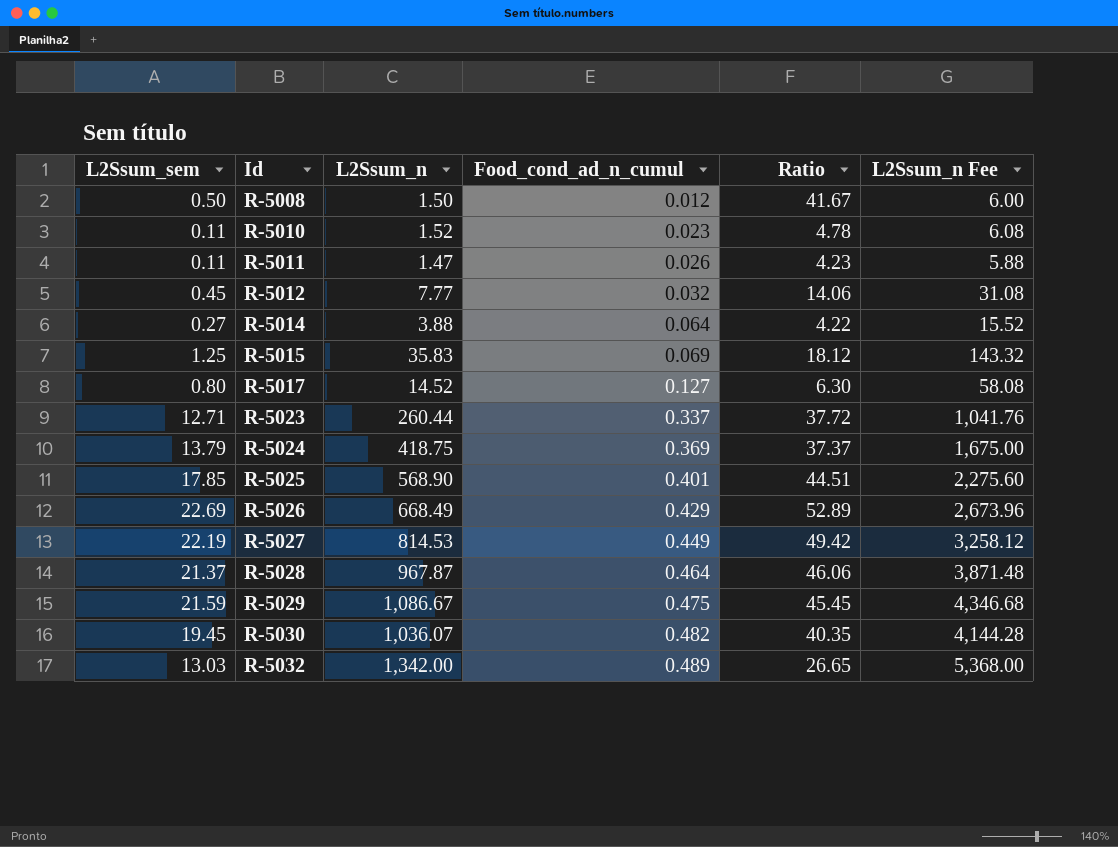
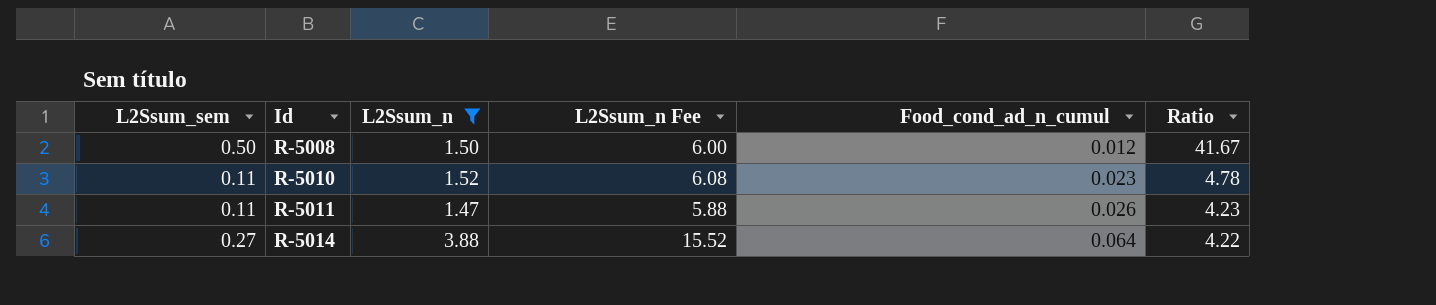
filter: none -> L2Ssum_n <= 3.88
column L2Ssum_n Fee | position: 6 -> 4

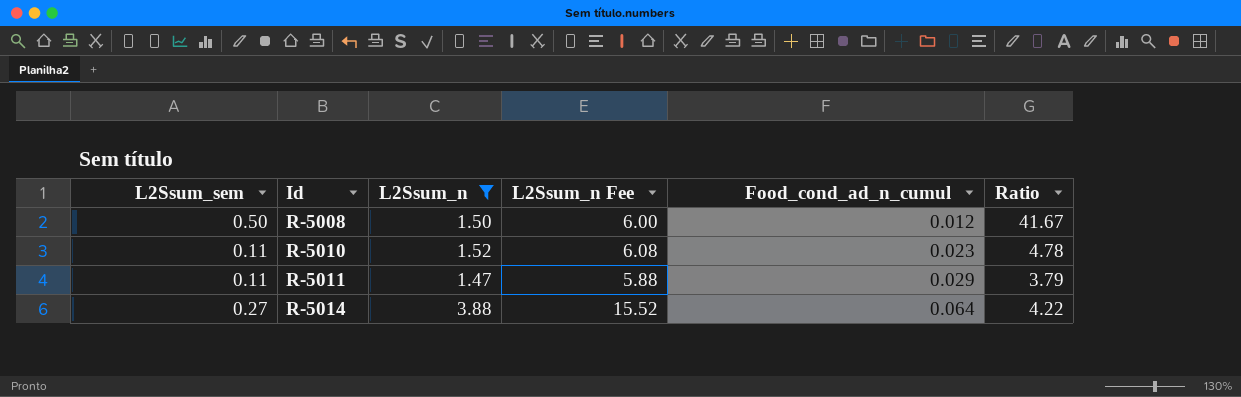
R-5011 | Food_cond_ad_n_cumul: 0.026 -> 0.029
R-5011 | Ratio: 4.23 -> 3.79

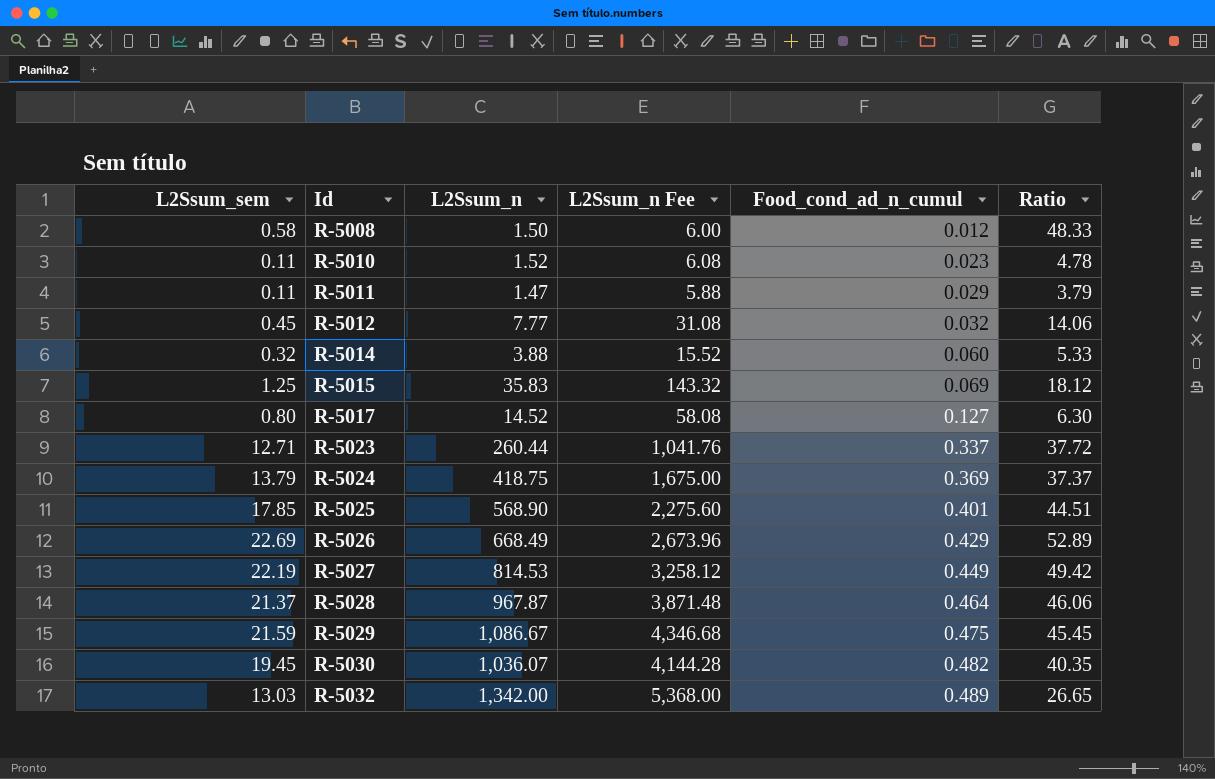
filter: L2Ssum_n <= 3.88 -> none
R-5008 | L2Ssum_sem: 0.50 -> 0.58
R-5008 | Ratio: 41.67 -> 48.33
R-5014 | L2Ssum_sem: 0.27 -> 0.32
R-5014 | Food_cond_ad_n_cumul: 0.064 -> 0.060
R-5014 | Ratio: 4.22 -> 5.33

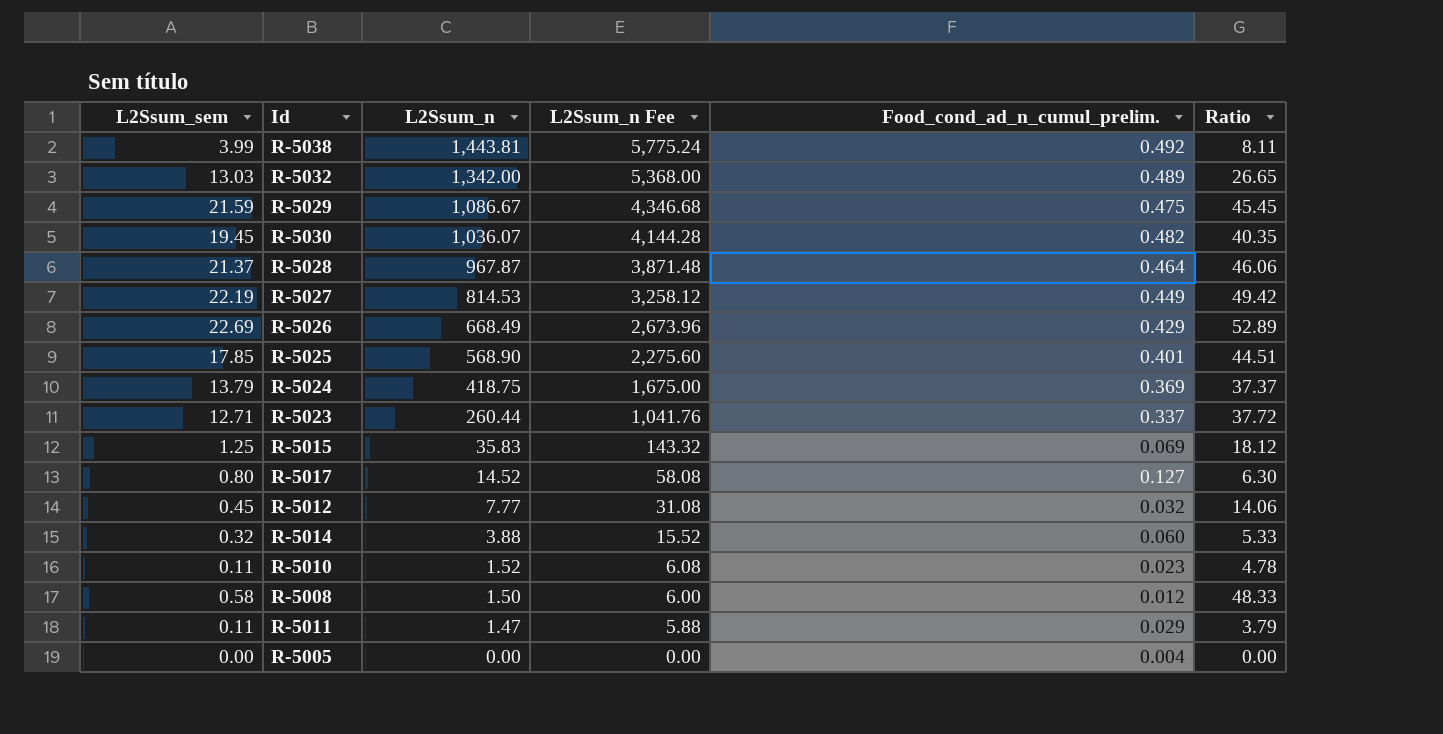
row order: Id ascending -> L2Ssum_n descending
column name: Food_cond_ad_n_cumul -> Food_cond_ad_n_cumul_prelim.
row R-5038: none -> 3.99 | 1,443.81 | 5,775.24 | 0.492 | 8.11
row R-5005: none -> 0.00 | 0.00 | 0.00 | 0.004 | 0.00

